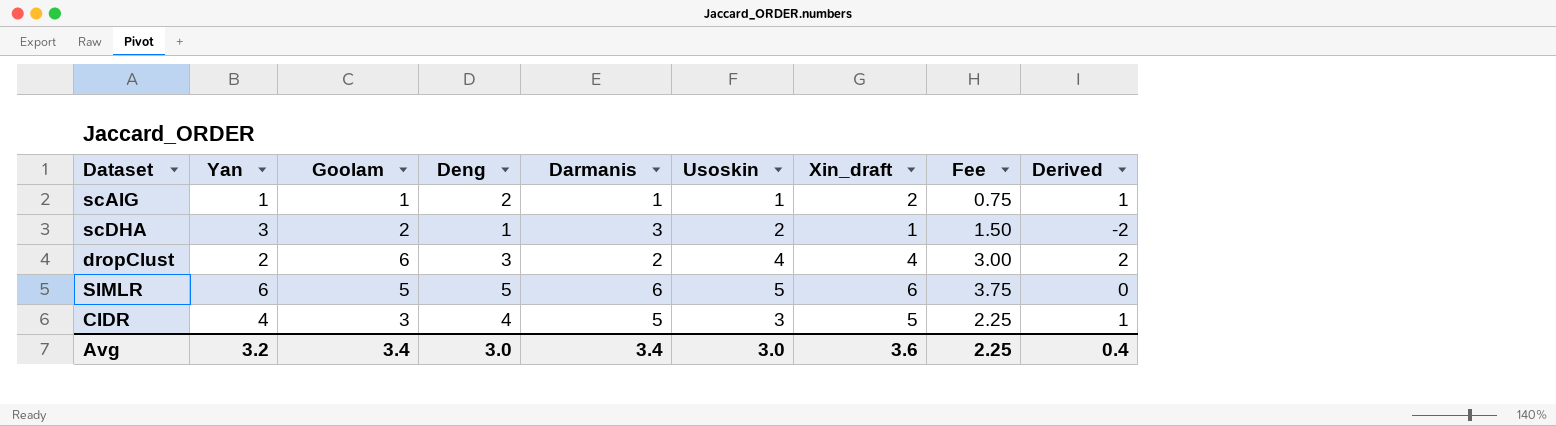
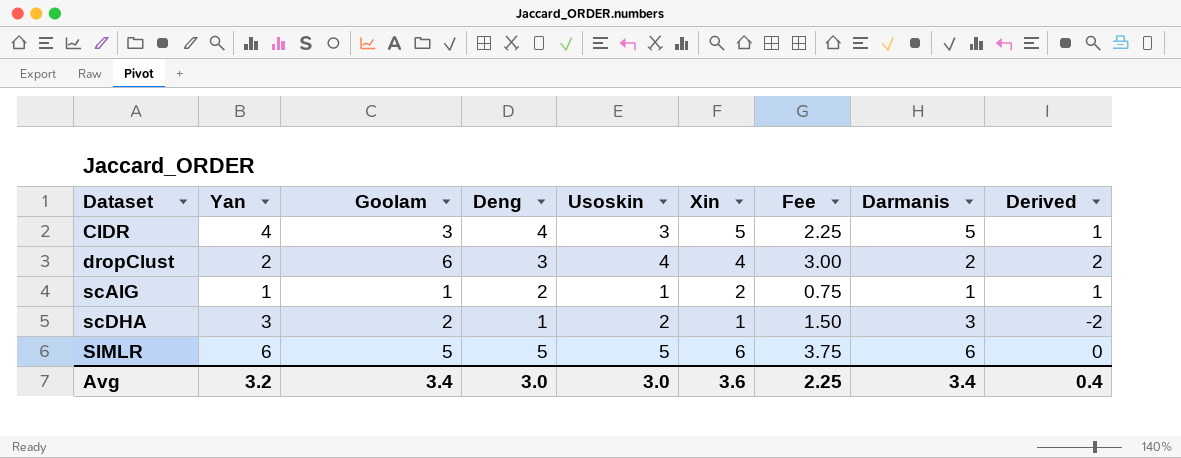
row order: none -> Dataset ascending
column name: Xin_draft -> Xin
column Darmanis | position: 5 -> 8

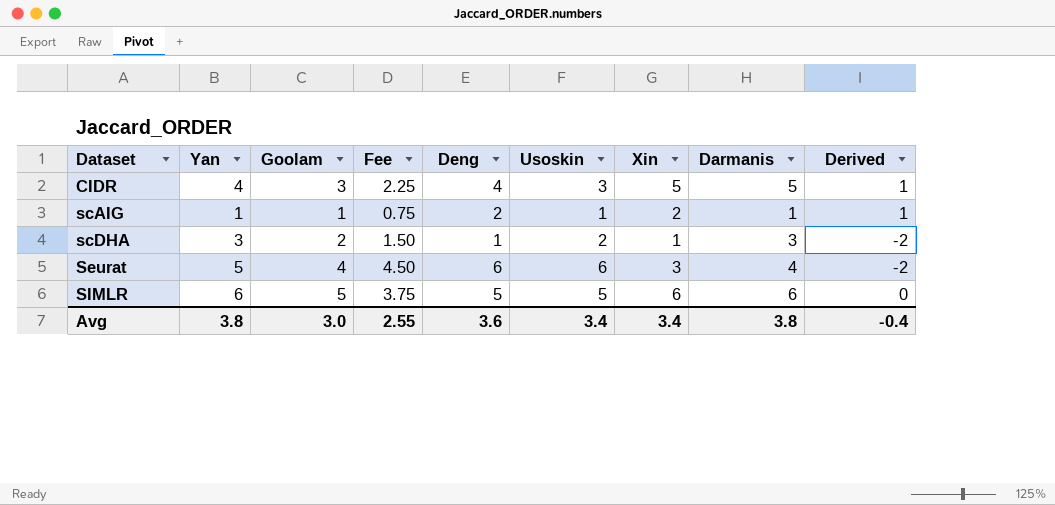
column Fee | position: 7 -> 4
row dropClust: 2 | 6 | 3 | 4 | 4 | 3.00 | 2 | 2 -> none
row Seurat: none -> 5 | 4 | 4.50 | 6 | 6 | 3 | 4 | -2
Avg | Yan: 3.2 -> 3.8
Avg | Goolam: 3.4 -> 3.0
Avg | Fee: 2.25 -> 2.55
Avg | Deng: 3.0 -> 3.6
Avg | Usoskin: 3.0 -> 3.4
Avg | Xin: 3.6 -> 3.4
Avg | Darmanis: 3.4 -> 3.8
Avg | Derived: 0.4 -> -0.4

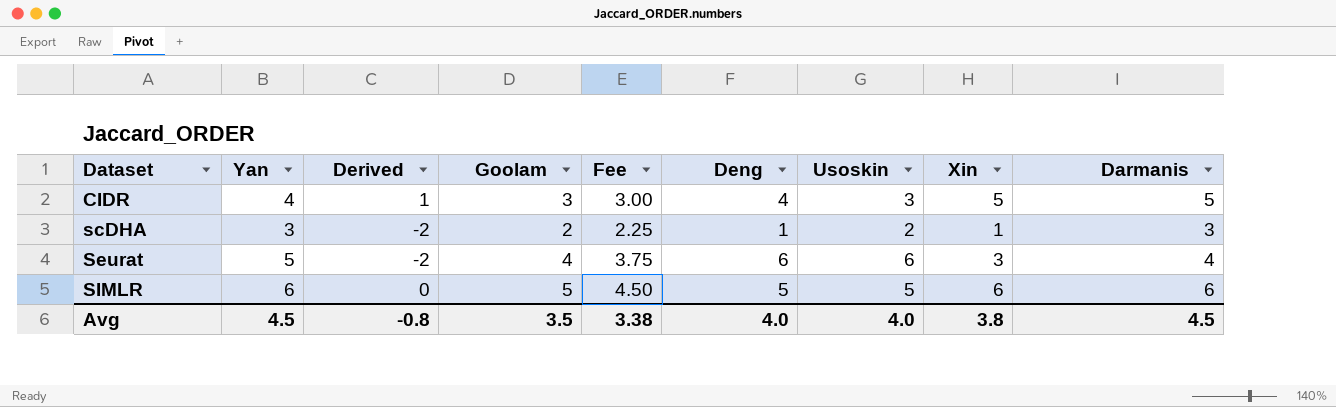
column Derived | position: 9 -> 3
column Fee | formula: [Usoskin] * 0.75 -> [Yan] * 0.75
row scAIG: 1 | 1 | 0.75 | 2 | 1 | 2 | 1 | 1 -> none
Avg | Yan: 3.8 -> 4.5
Avg | Derived: -0.4 -> -0.8
Avg | Goolam: 3.0 -> 3.5
Avg | Fee: 2.55 -> 3.38
Avg | Deng: 3.6 -> 4.0
Avg | Usoskin: 3.4 -> 4.0
Avg | Xin: 3.4 -> 3.8
Avg | Darmanis: 3.8 -> 4.5

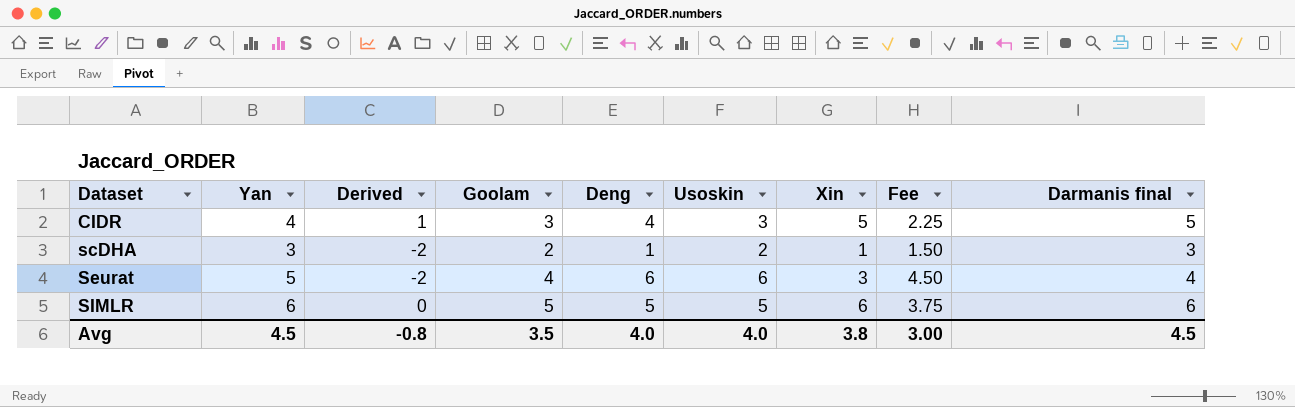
column Fee | formula: [Yan] * 0.75 -> [Usoskin] * 0.75
column Fee | position: 5 -> 8
column name: Darmanis -> Darmanis final
Avg | Fee: 3.38 -> 3.00

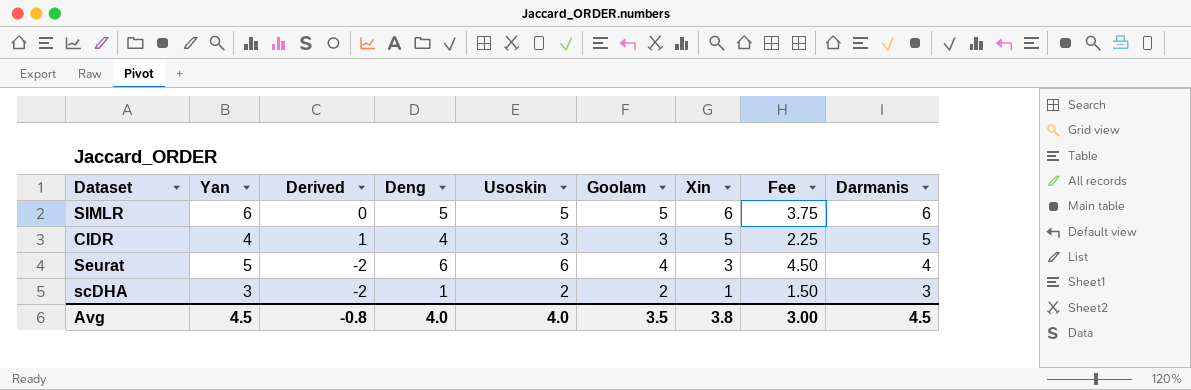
row order: Dataset ascending -> Xin descending
column Goolam | position: 4 -> 6
column name: Darmanis final -> Darmanis

